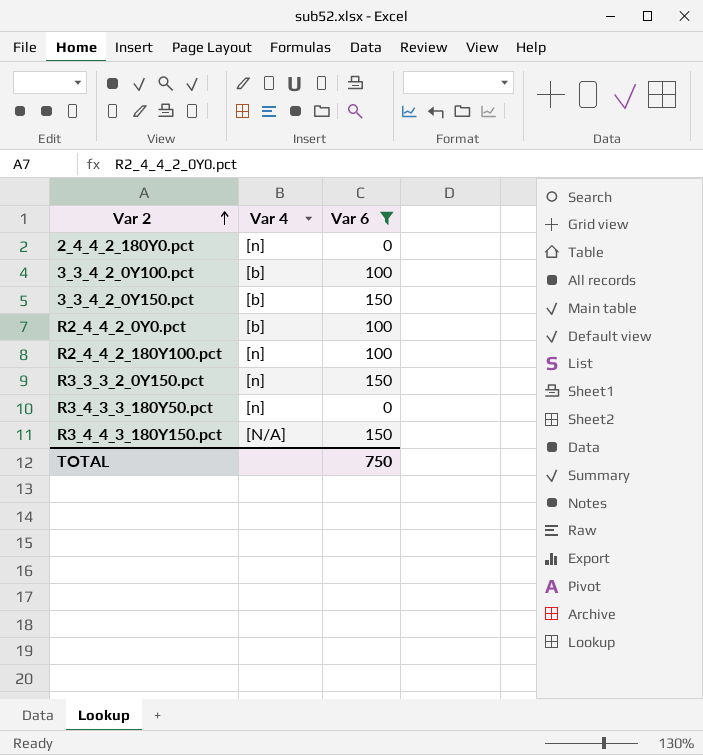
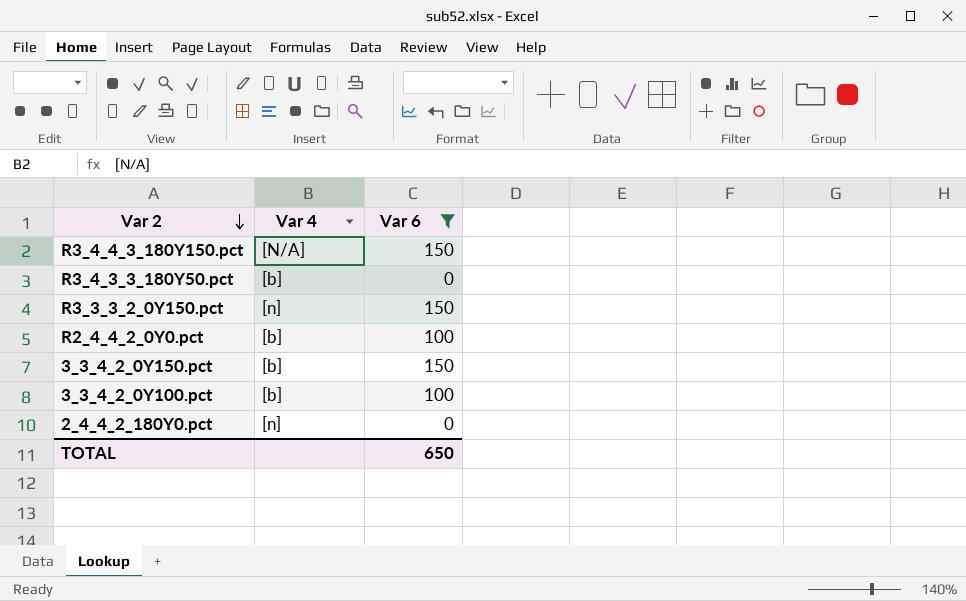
row order: Var 2 ascending -> Var 2 descending
row R2_4_4_2_180Y100.pct: [n] | 100 -> none
R3_4_3_3_180Y50.pct | Var 4: [n] -> [b]
TOTAL | Var 6: 750 -> 650

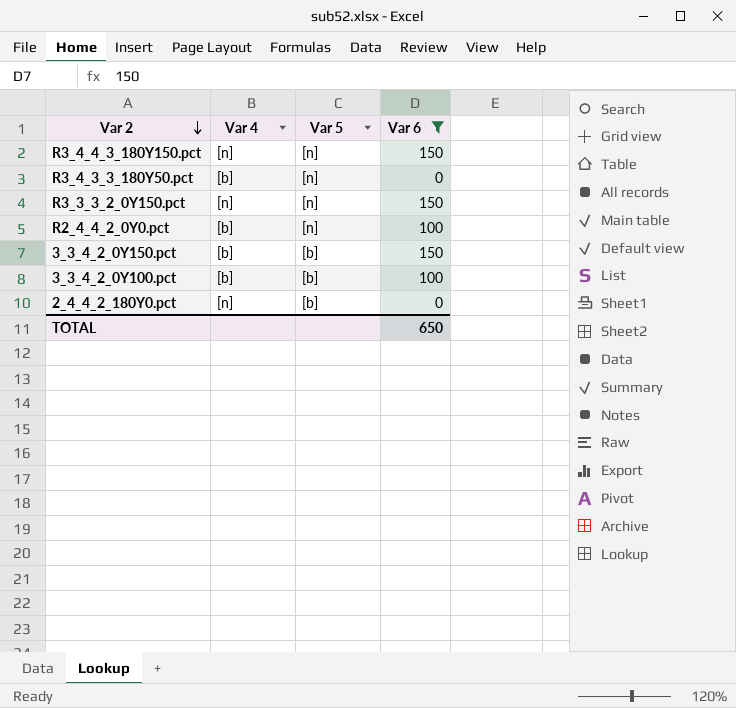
column Var 5 | position: none -> 3
R3_4_4_3_180Y150.pct | Var 4: [N/A] -> [n]

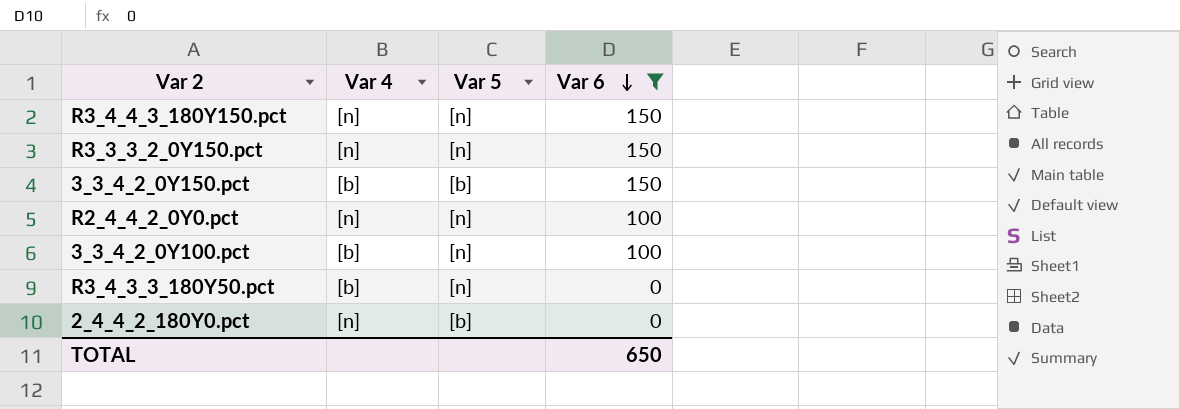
row order: Var 2 descending -> Var 6 descending
R2_4_4_2_0Y0.pct | Var 4: [b] -> [n]
3_3_4_2_0Y100.pct | Var 5: [b] -> [n]

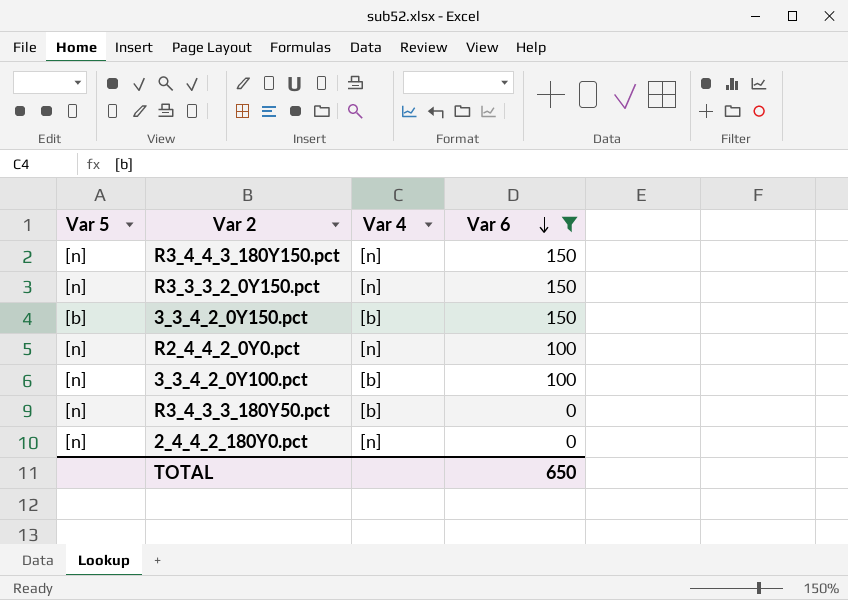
column Var 5 | position: 3 -> 1
2_4_4_2_180Y0.pct | Var 5: [b] -> [n]

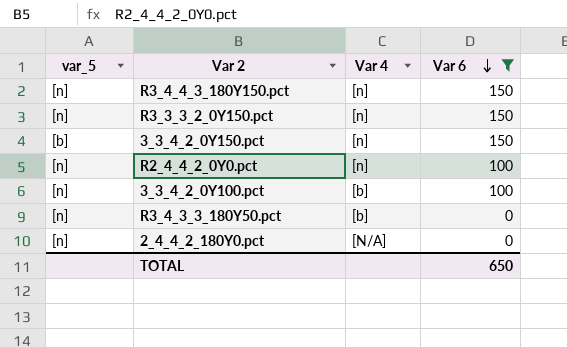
column name: Var 5 -> var_5
3_3_4_2_0Y150.pct | Var 4: [b] -> [n]
2_4_4_2_180Y0.pct | Var 4: [n] -> [N/A]

